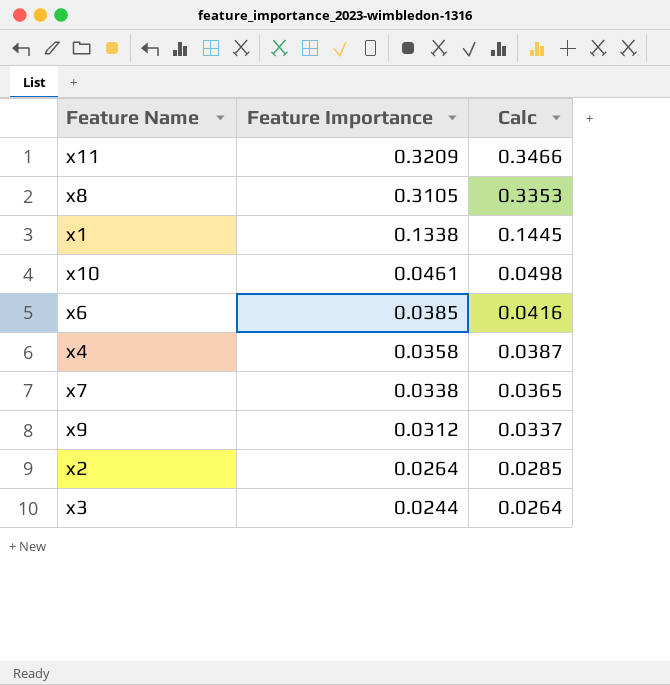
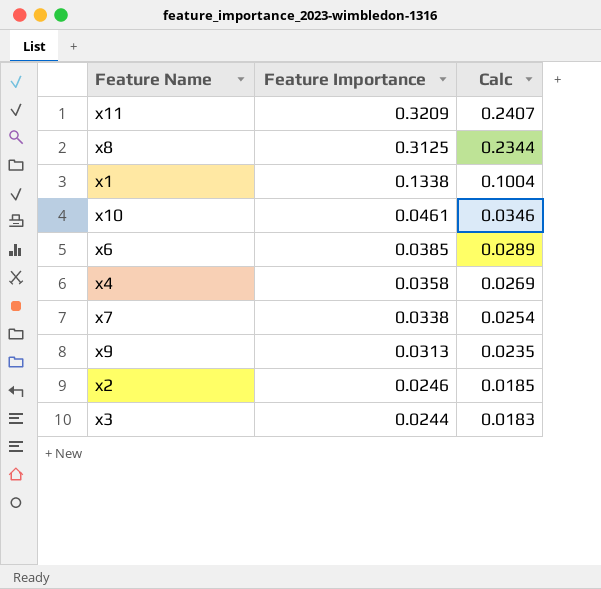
column Calc | formula: [Feature Importance] * 1.08 -> [Feature Importance] * 0.75
x8 | Feature Importance: 0.3105 -> 0.3125
x9 | Feature Importance: 0.0312 -> 0.0313
x2 | Feature Importance: 0.0264 -> 0.0246

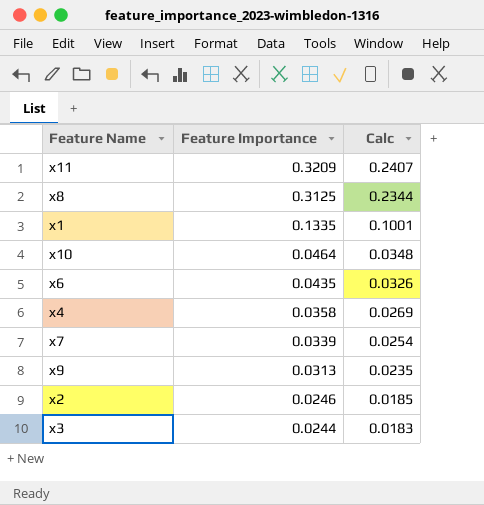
x1 | Feature Importance: 0.1338 -> 0.1335
x1 | Calc: 0.1004 -> 0.1001
x10 | Feature Importance: 0.0461 -> 0.0464
x10 | Calc: 0.0346 -> 0.0348
x6 | Feature Importance: 0.0385 -> 0.0435
x6 | Calc: 0.0289 -> 0.0326
x7 | Feature Importance: 0.0338 -> 0.0339

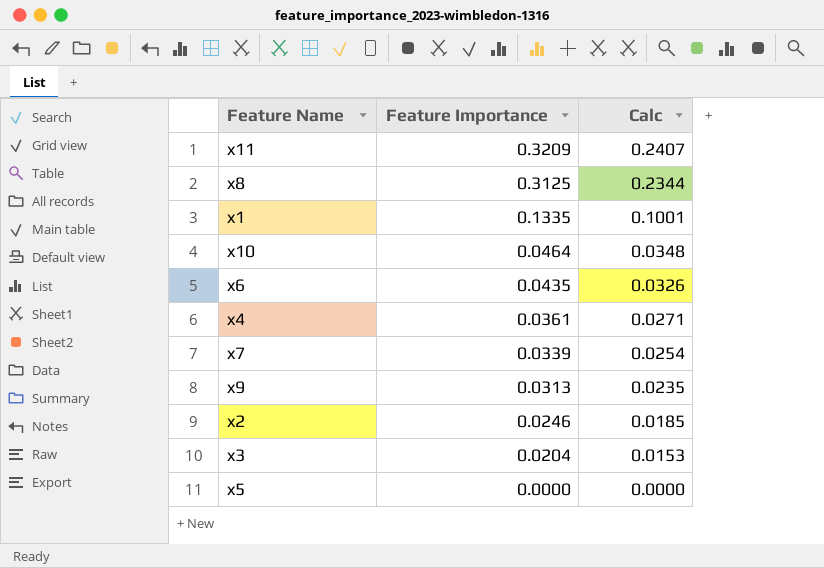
x4 | Feature Importance: 0.0358 -> 0.0361
x4 | Calc: 0.0269 -> 0.0271
x3 | Feature Importance: 0.0244 -> 0.0204
x3 | Calc: 0.0183 -> 0.0153
row x5: none -> 0.0000 | 0.0000

